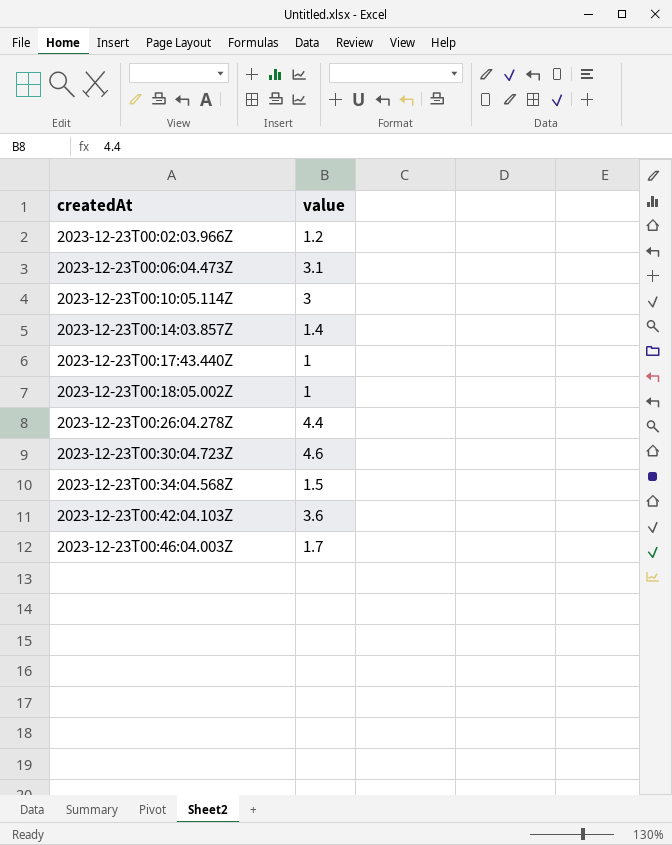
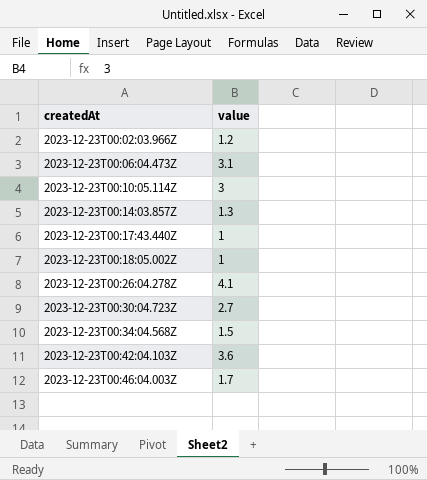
2023-12-23T00:14:03.857Z | value: 1.4 -> 1.3
2023-12-23T00:26:04.278Z | value: 4.4 -> 4.1
2023-12-23T00:30:04.723Z | value: 4.6 -> 2.7

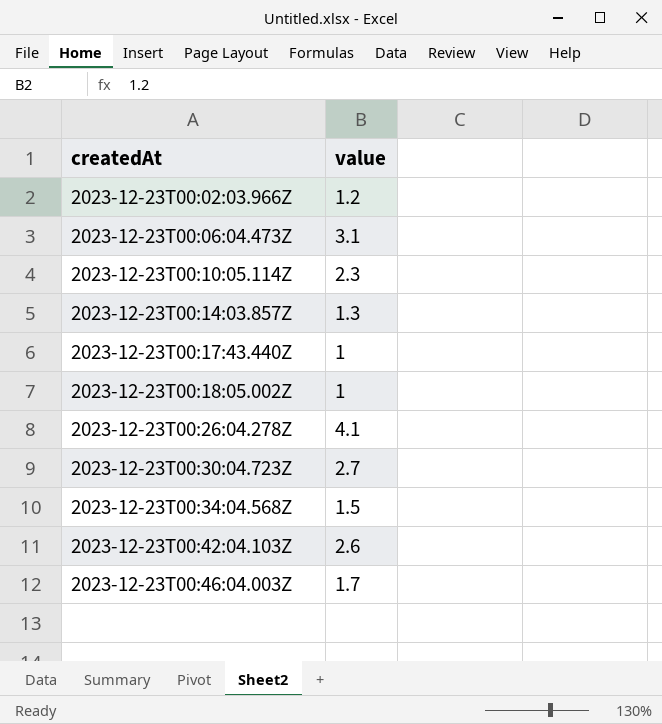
2023-12-23T00:10:05.114Z | value: 3 -> 2.3
2023-12-23T00:42:04.103Z | value: 3.6 -> 2.6

